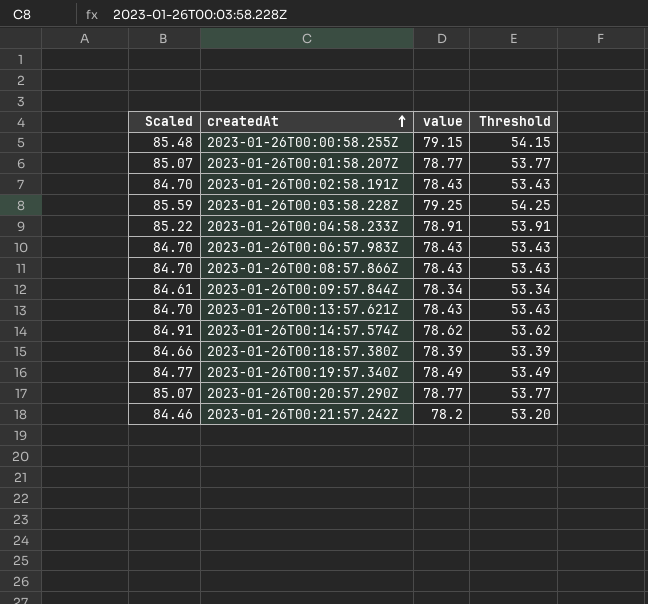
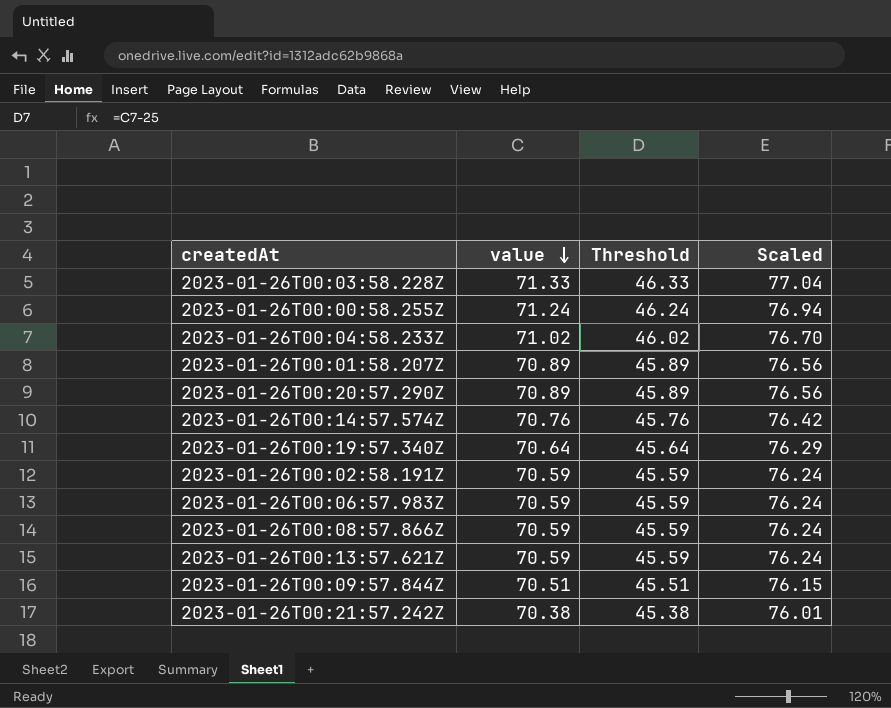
row order: createdAt ascending -> value descending
column Scaled | position: 1 -> 4
row 2023-01-26T00:18:57.380Z: 84.66 | 78.39 | 53.39 -> none
2023-01-26T00:03:58.228Z | value: 79.25 -> 71.33
2023-01-26T00:03:58.228Z | Threshold: 54.25 -> 46.33
2023-01-26T00:03:58.228Z | Scaled: 85.59 -> 77.04
2023-01-26T00:00:58.255Z | value: 79.15 -> 71.24
2023-01-26T00:00:58.255Z | Threshold: 54.15 -> 46.24
2023-01-26T00:00:58.255Z | Scaled: 85.48 -> 76.94
2023-01-26T00:04:58.233Z | value: 78.91 -> 71.02
2023-01-26T00:04:58.233Z | Threshold: 53.91 -> 46.02
2023-01-26T00:04:58.233Z | Scaled: 85.22 -> 76.70
2023-01-26T00:01:58.207Z | value: 78.77 -> 70.89
2023-01-26T00:01:58.207Z | Threshold: 53.77 -> 45.89
2023-01-26T00:01:58.207Z | Scaled: 85.07 -> 76.56
2023-01-26T00:20:57.290Z | value: 78.77 -> 70.89
2023-01-26T00:20:57.290Z | Threshold: 53.77 -> 45.89
2023-01-26T00:20:57.290Z | Scaled: 85.07 -> 76.56
2023-01-26T00:14:57.574Z | value: 78.62 -> 70.76
2023-01-26T00:14:57.574Z | Threshold: 53.62 -> 45.76
2023-01-26T00:14:57.574Z | Scaled: 84.91 -> 76.42
2023-01-26T00:19:57.340Z | value: 78.49 -> 70.64
2023-01-26T00:19:57.340Z | Threshold: 53.49 -> 45.64
2023-01-26T00:19:57.340Z | Scaled: 84.77 -> 76.29
2023-01-26T00:02:58.191Z | value: 78.43 -> 70.59
2023-01-26T00:02:58.191Z | Threshold: 53.43 -> 45.59
2023-01-26T00:02:58.191Z | Scaled: 84.70 -> 76.24
2023-01-26T00:06:57.983Z | value: 78.43 -> 70.59
2023-01-26T00:06:57.983Z | Threshold: 53.43 -> 45.59
2023-01-26T00:06:57.983Z | Scaled: 84.70 -> 76.24
2023-01-26T00:08:57.866Z | value: 78.43 -> 70.59
2023-01-26T00:08:57.866Z | Threshold: 53.43 -> 45.59
2023-01-26T00:08:57.866Z | Scaled: 84.70 -> 76.24
2023-01-26T00:13:57.621Z | value: 78.43 -> 70.59
2023-01-26T00:13:57.621Z | Threshold: 53.43 -> 45.59
2023-01-26T00:13:57.621Z | Scaled: 84.70 -> 76.24
2023-01-26T00:09:57.844Z | value: 78.34 -> 70.51
2023-01-26T00:09:57.844Z | Threshold: 53.34 -> 45.51
2023-01-26T00:09:57.844Z | Scaled: 84.61 -> 76.15
2023-01-26T00:21:57.242Z | value: 78.2 -> 70.38
2023-01-26T00:21:57.242Z | Threshold: 53.20 -> 45.38
2023-01-26T00:21:57.242Z | Scaled: 84.46 -> 76.01

